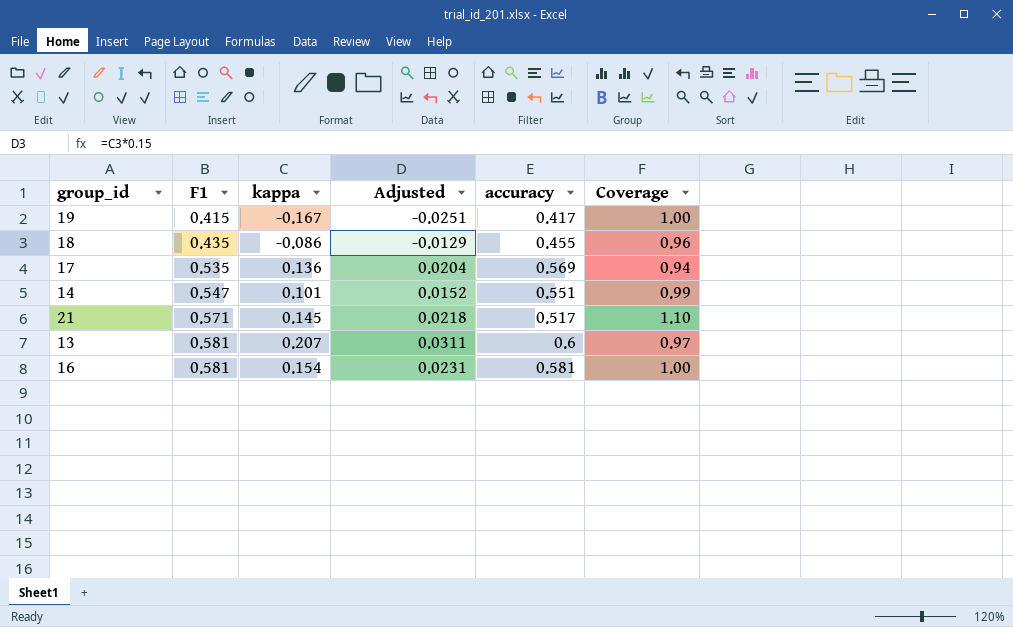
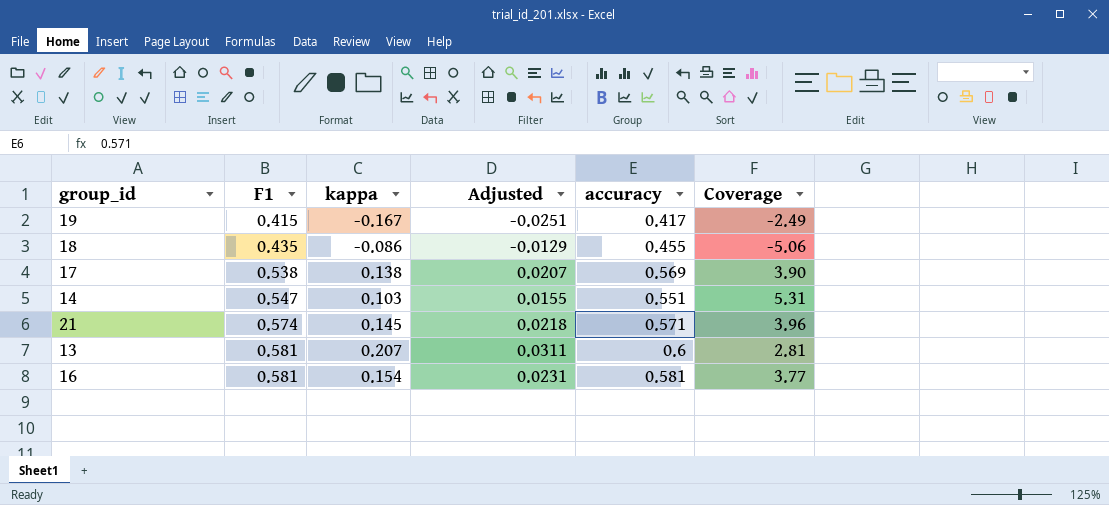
column Coverage | formula: [F1] / [accuracy] -> [F1] / [kappa]
17 | F1: 0.535 -> 0.538
17 | kappa: 0.136 -> 0.138
17 | Adjusted: 0.0204 -> 0.0207
14 | kappa: 0.101 -> 0.103
14 | Adjusted: 0.0152 -> 0.0155
21 | F1: 0.571 -> 0.574
21 | accuracy: 0.517 -> 0.571

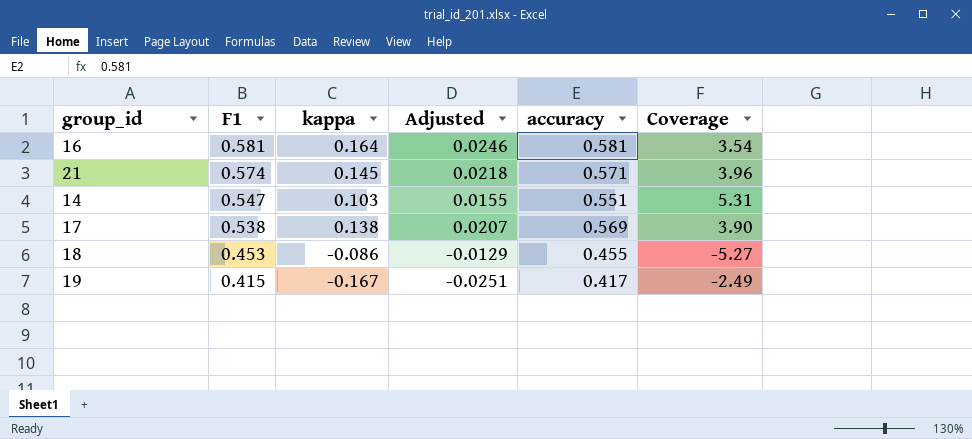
row order: F1 ascending -> F1 descending
row 13: 0.581 | 0.207 | 0.0311 | 0.6 | 2.81 -> none
16 | kappa: 0.154 -> 0.164
16 | Adjusted: 0.0231 -> 0.0246
16 | Coverage: 3.77 -> 3.54
18 | F1: 0.435 -> 0.453
18 | Coverage: -5.06 -> -5.27

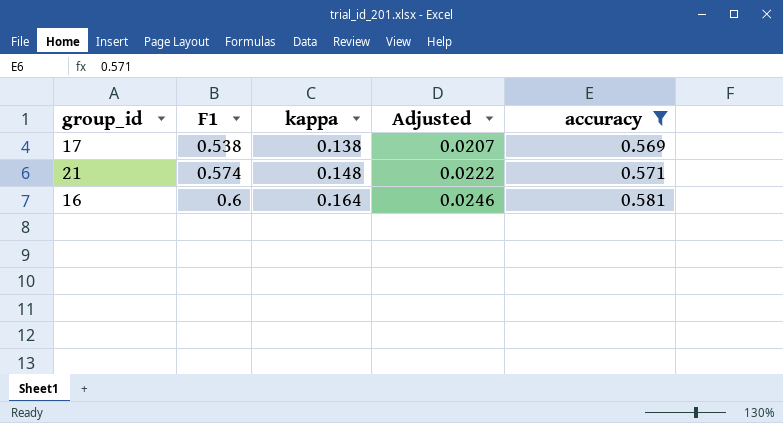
filter: none -> accuracy >= 0.569
row order: F1 descending -> F1 ascending
column Coverage | formula: [F1] / [kappa] -> none
21 | kappa: 0.145 -> 0.148
21 | Adjusted: 0.0218 -> 0.0222
16 | F1: 0.581 -> 0.6

